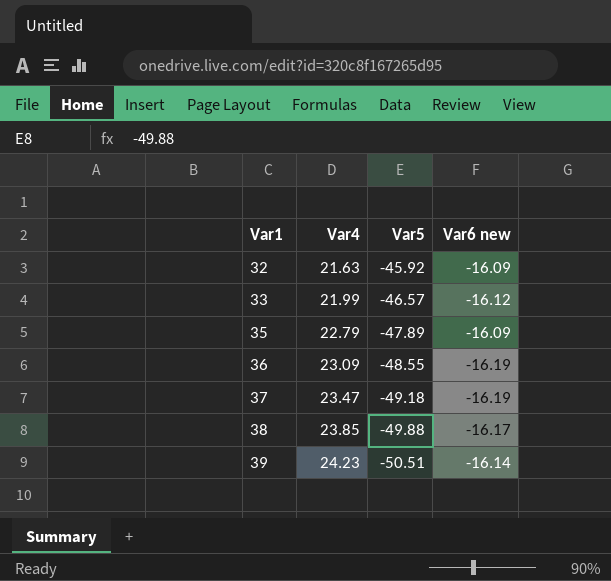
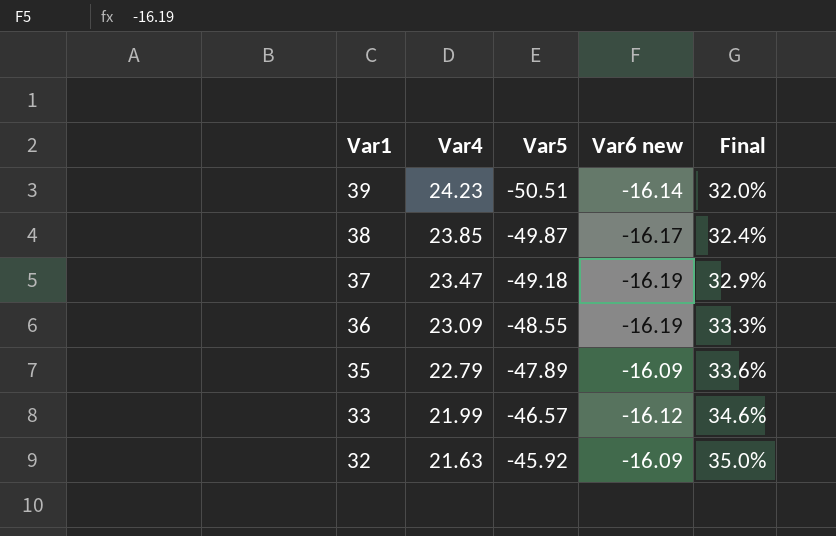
row order: Var1 ascending -> Var1 descending
column Final | formula: none -> [Var6 new] / [Var5]
38 | Var5: -49.88 -> -49.87

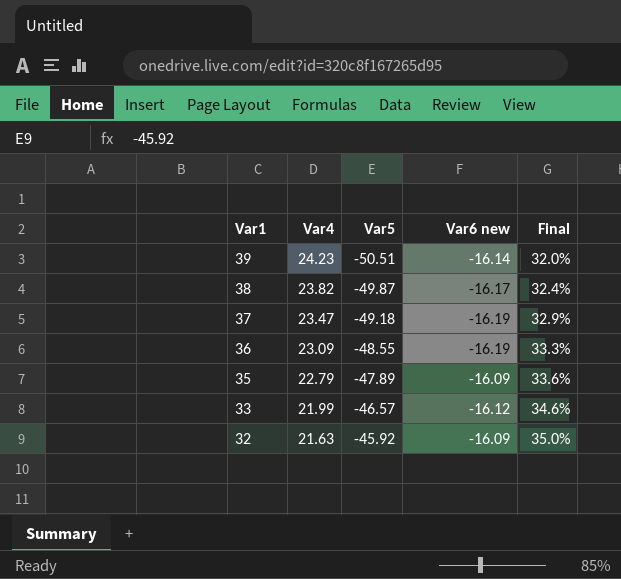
38 | Var4: 23.85 -> 23.82

